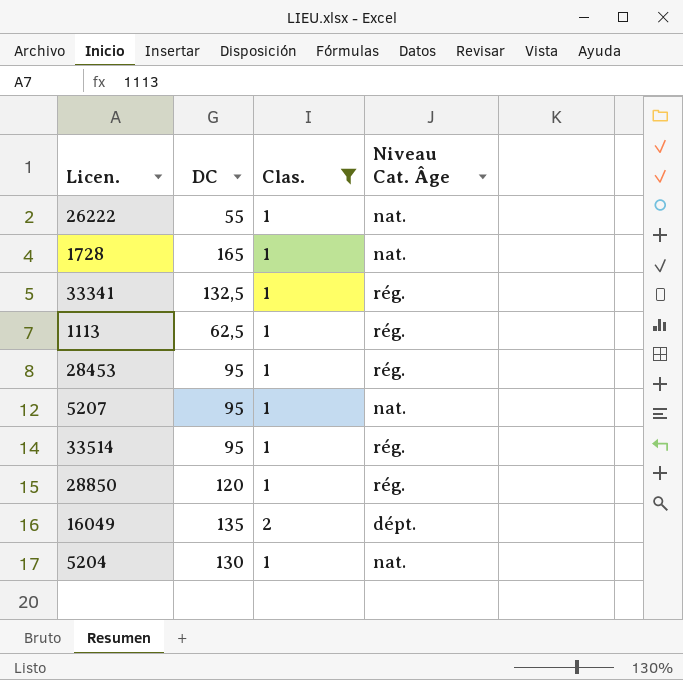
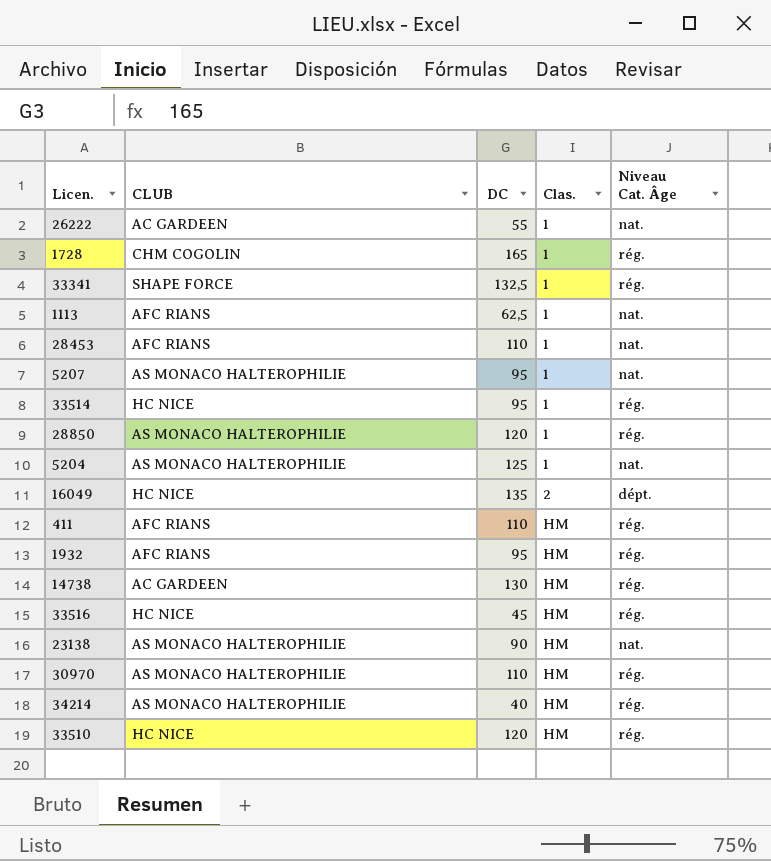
filter: Clas. != HM -> none
row order: none -> Clas. ascending
column CLUB | position: none -> 2
1728 | Niveau Cat. Âge: nat. -> rég.
1113 | Niveau Cat. Âge: rég. -> nat.
28453 | DC: 95 -> 110
28453 | Niveau Cat. Âge: rég. -> nat.
5204 | DC: 130 -> 125

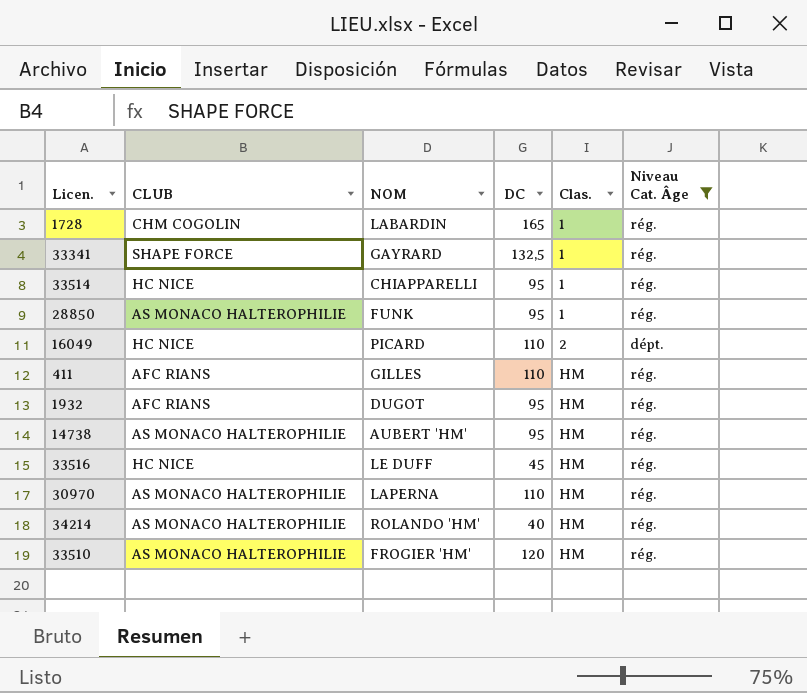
filter: none -> Niveau Cat. Âge != nat.
column NOM | position: none -> 3
28850 | DC: 120 -> 95
16049 | DC: 135 -> 110
14738 | CLUB: AC GARDEEN -> AS MONACO HALTEROPHILIE
14738 | DC: 130 -> 95
33510 | CLUB: HC NICE -> AS MONACO HALTEROPHILIE

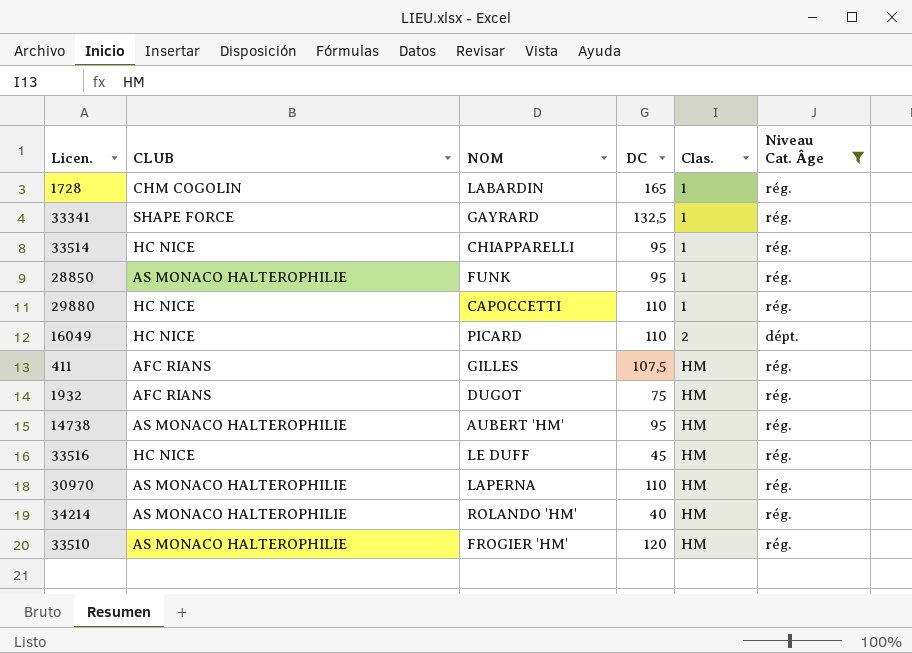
row 29880: none -> HC NICE | CAPOCCETTI | 110 | 1 | rég.
411 | DC: 110 -> 107,5
1932 | DC: 95 -> 75

